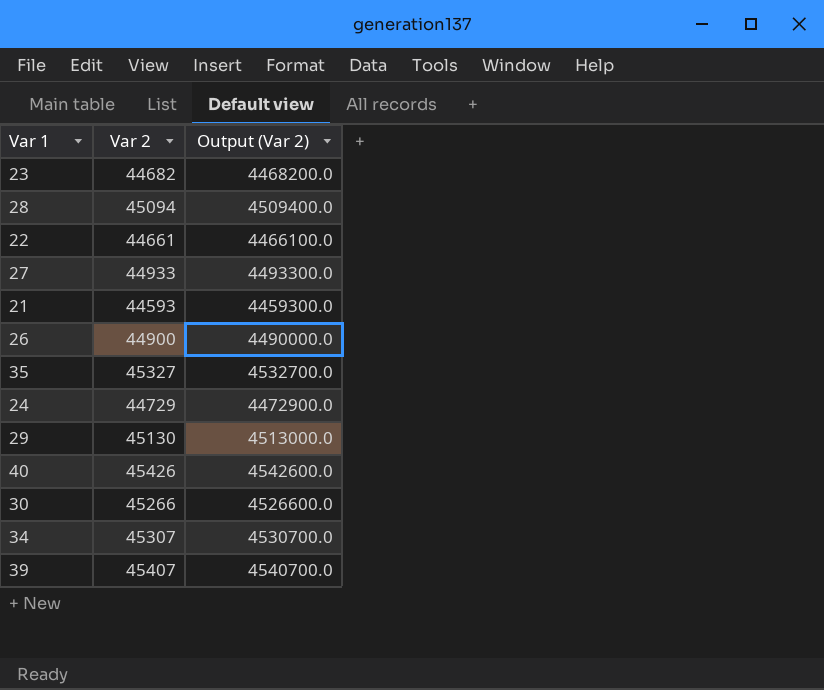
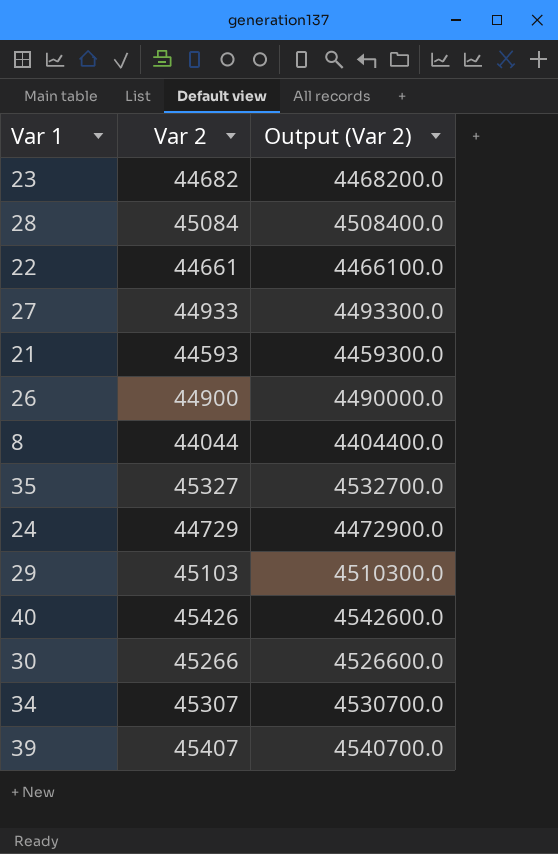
28 | Var 2: 45094 -> 45084
28 | Output (Var 2): 4509400.0 -> 4508400.0
row 8: none -> 44044 | 4404400.0
29 | Var 2: 45130 -> 45103
29 | Output (Var 2): 4513000.0 -> 4510300.0

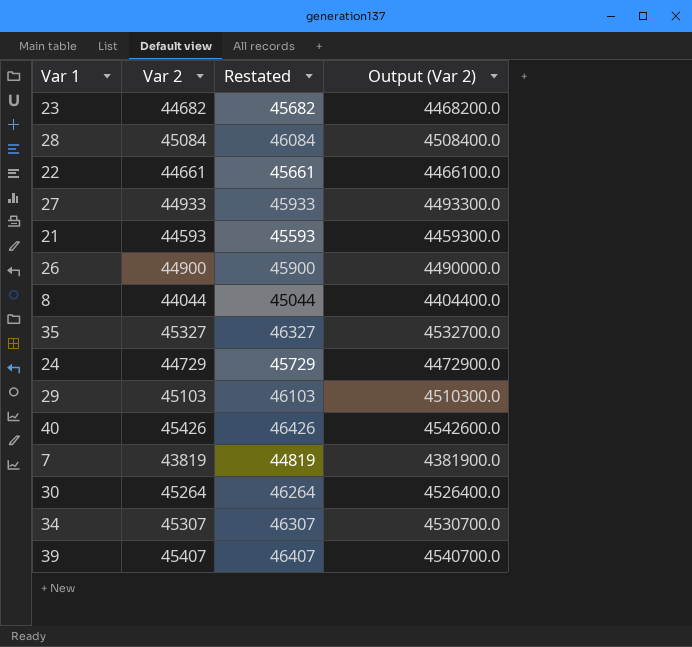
column Restated | formula: none -> [Var 2] + 1000
row 7: none -> 43819 | 44819 | 4381900.0
30 | Var 2: 45266 -> 45264
30 | Output (Var 2): 4526600.0 -> 4526400.0

